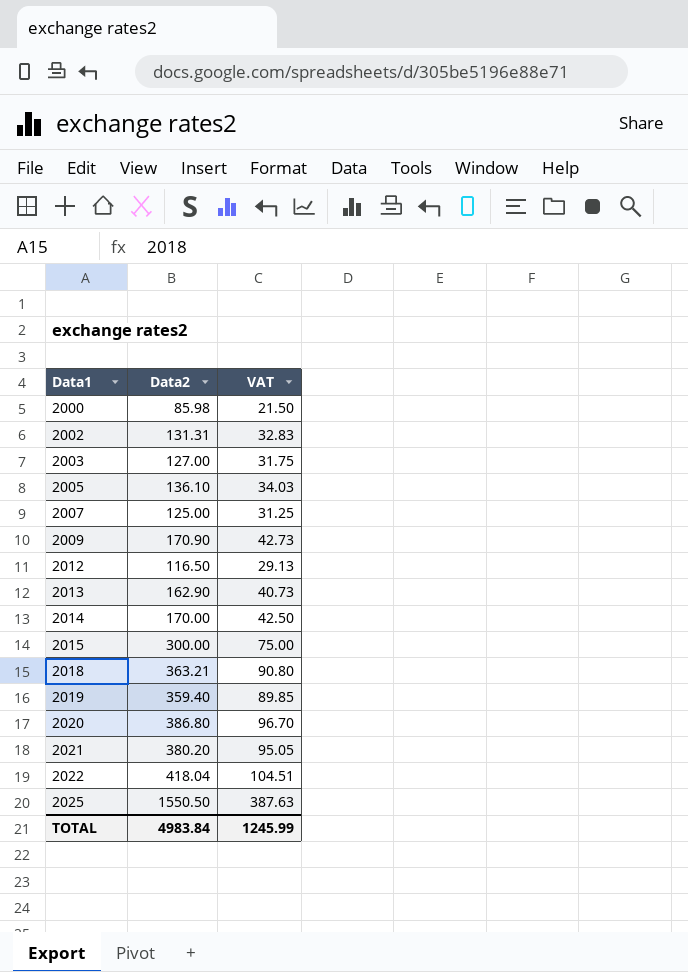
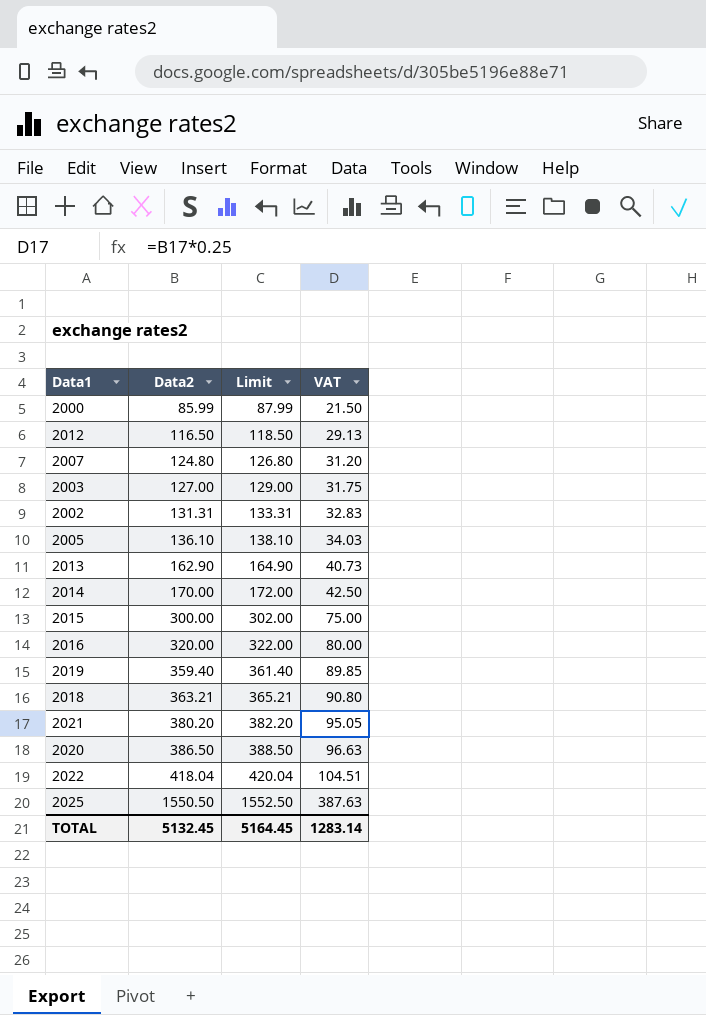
row order: Data1 ascending -> Data2 ascending
column Limit | formula: none -> [Data2] + 2
row 2009: 170.90 | 42.73 -> none
2000 | Data2: 85.98 -> 85.99
2007 | Data2: 125.00 -> 124.80
2007 | VAT: 31.25 -> 31.20
row 2016: none -> 320.00 | 322.00 | 80.00
2020 | Data2: 386.80 -> 386.50
2020 | VAT: 96.70 -> 96.63
TOTAL | Data2: 4983.84 -> 5132.45
TOTAL | VAT: 1245.99 -> 1283.14

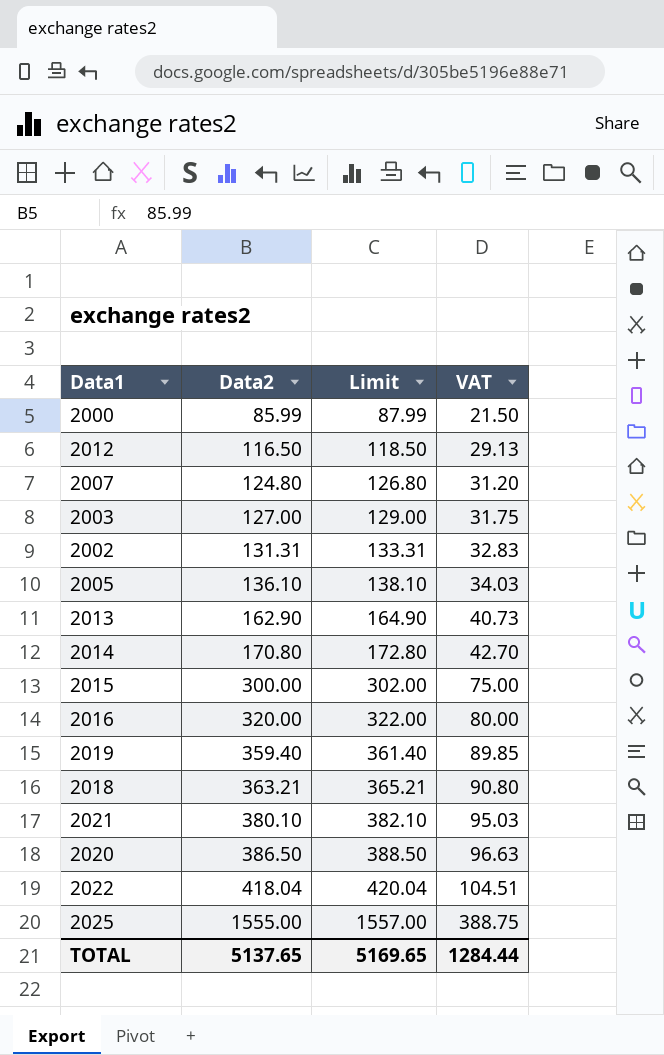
2014 | Data2: 170.00 -> 170.80
2014 | Limit: 172.00 -> 172.80
2014 | VAT: 42.50 -> 42.70
2021 | Data2: 380.20 -> 380.10
2021 | Limit: 382.20 -> 382.10
2021 | VAT: 95.05 -> 95.03
2025 | Data2: 1550.50 -> 1555.00
2025 | Limit: 1552.50 -> 1557.00
2025 | VAT: 387.63 -> 388.75
TOTAL | Data2: 5132.45 -> 5137.65
TOTAL | Limit: 5164.45 -> 5169.65
TOTAL | VAT: 1283.14 -> 1284.44

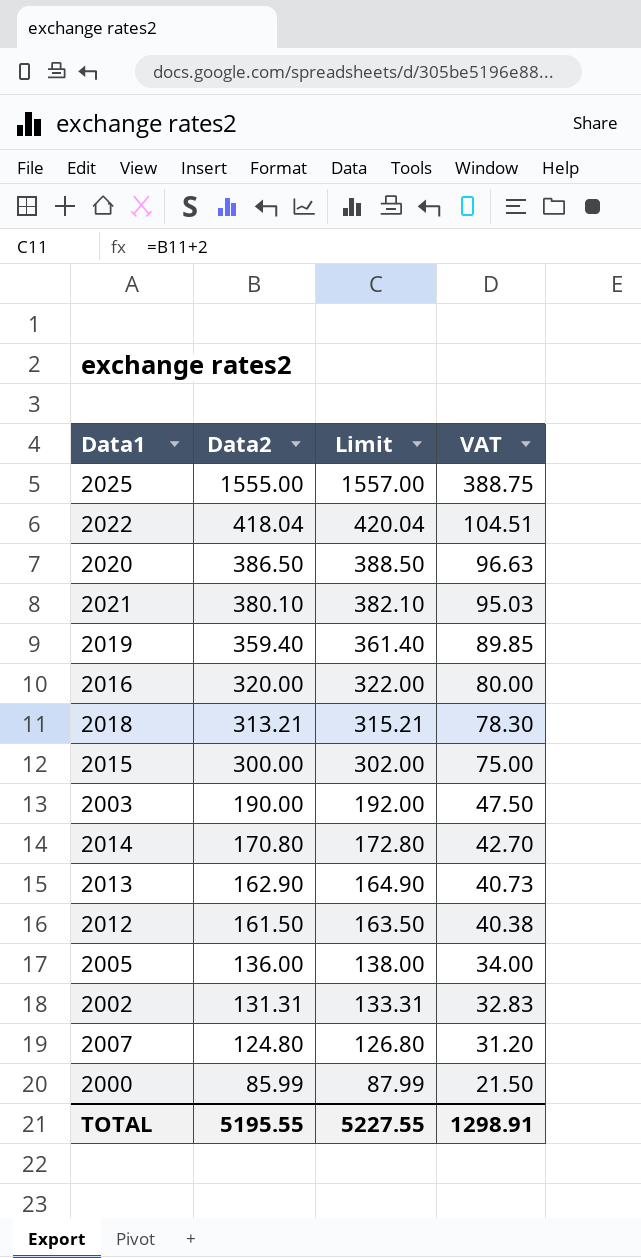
row order: Data2 ascending -> Data2 descending
2018 | Data2: 363.21 -> 313.21
2018 | Limit: 365.21 -> 315.21
2018 | VAT: 90.80 -> 78.30
2003 | Data2: 127.00 -> 190.00
2003 | Limit: 129.00 -> 192.00
2003 | VAT: 31.75 -> 47.50
2012 | Data2: 116.50 -> 161.50
2012 | Limit: 118.50 -> 163.50
2012 | VAT: 29.13 -> 40.38
2005 | Data2: 136.10 -> 136.00
2005 | Limit: 138.10 -> 138.00
2005 | VAT: 34.03 -> 34.00
TOTAL | Data2: 5137.65 -> 5195.55
TOTAL | Limit: 5169.65 -> 5227.55
TOTAL | VAT: 1284.44 -> 1298.91

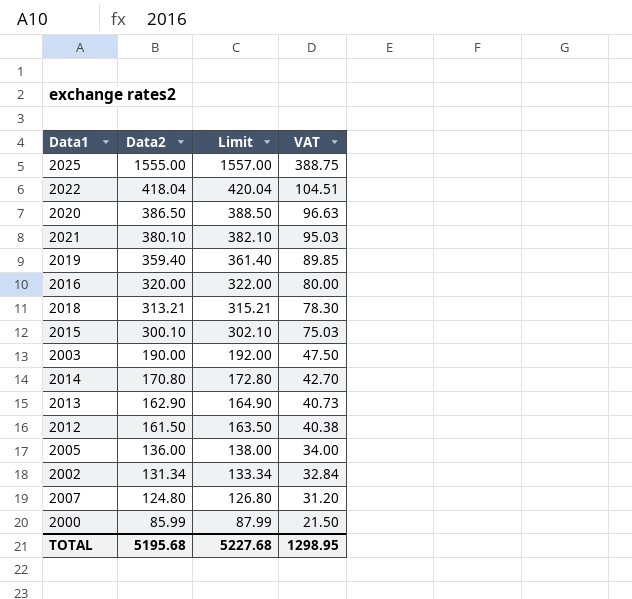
2015 | Data2: 300.00 -> 300.10
2015 | Limit: 302.00 -> 302.10
2015 | VAT: 75.00 -> 75.03
2002 | Data2: 131.31 -> 131.34
2002 | Limit: 133.31 -> 133.34
2002 | VAT: 32.83 -> 32.84
TOTAL | Data2: 5195.55 -> 5195.68
TOTAL | Limit: 5227.55 -> 5227.68
TOTAL | VAT: 1298.91 -> 1298.95

